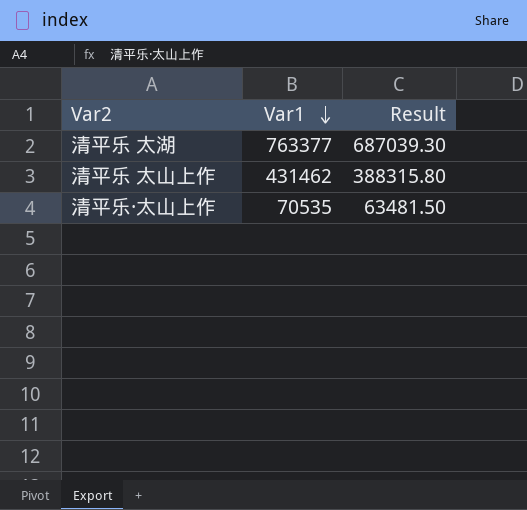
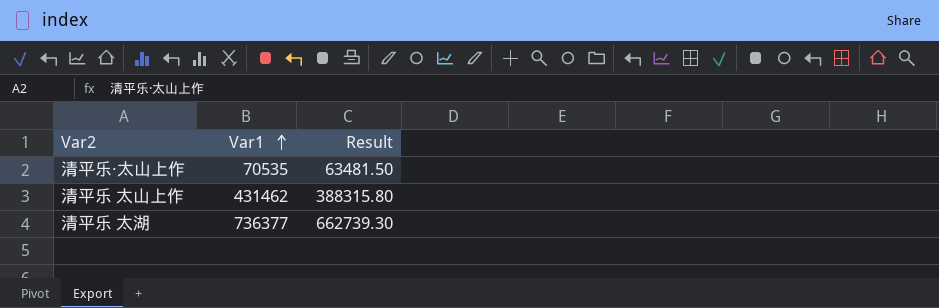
row order: Var1 descending -> Var1 ascending
清平乐 太湖 | Var1: 763377 -> 736377
清平乐 太湖 | Result: 687039.30 -> 662739.30

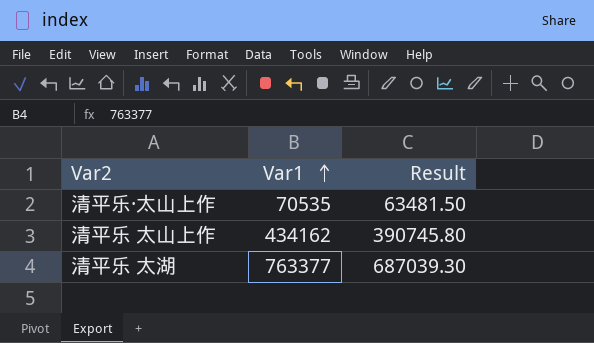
清平乐 太山上作 | Var1: 431462 -> 434162
清平乐 太山上作 | Result: 388315.80 -> 390745.80
清平乐 太湖 | Var1: 736377 -> 763377
清平乐 太湖 | Result: 662739.30 -> 687039.30

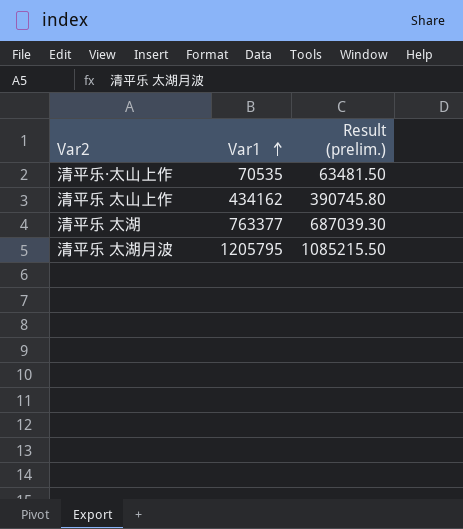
column name: Result -> Result (prelim.)
row 清平乐 太湖月波: none -> 1205795 | 1085215.50

